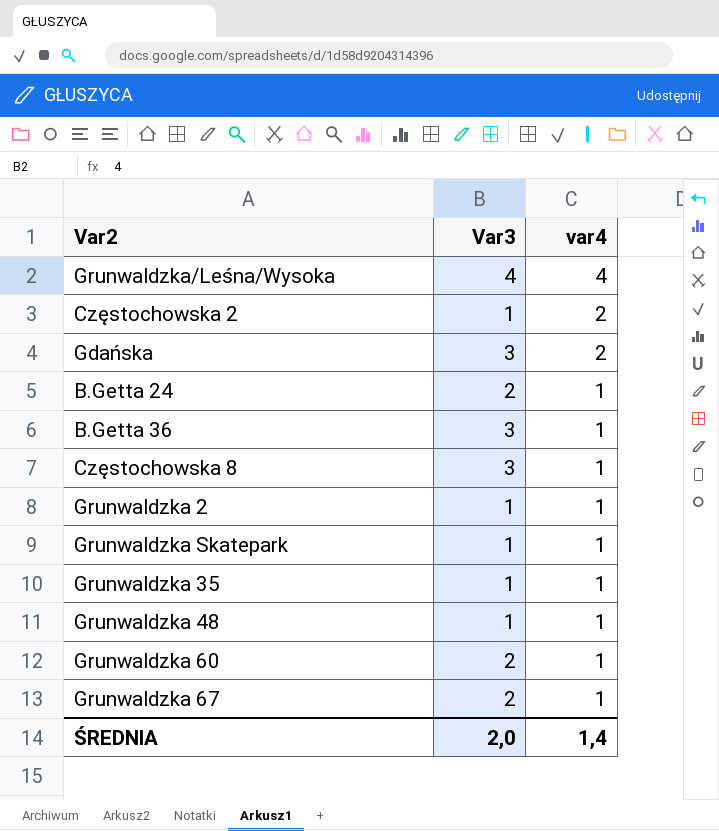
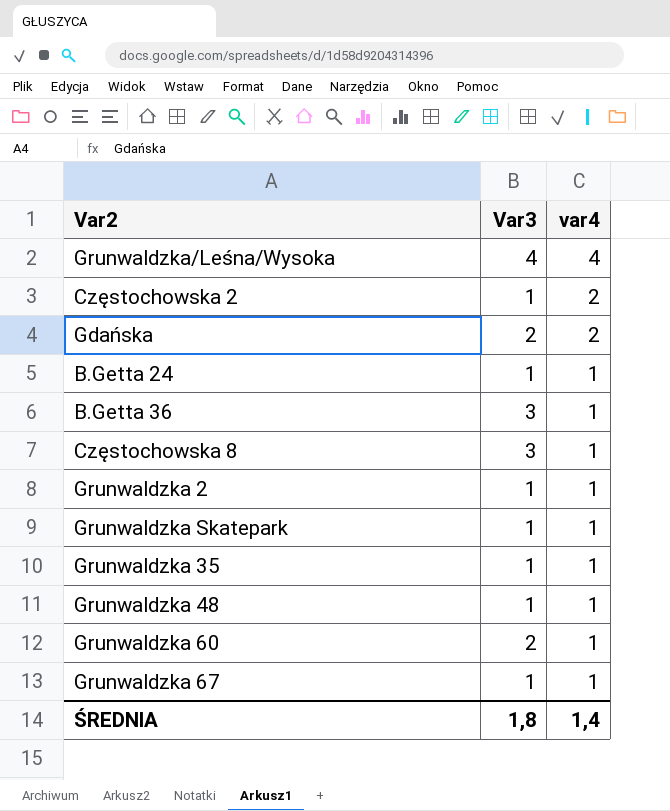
Gdańska | Var3: 3 -> 2
B.Getta 24 | Var3: 2 -> 1
Grunwaldzka 67 | Var3: 2 -> 1
ŚREDNIA | Var3: 2,0 -> 1,8

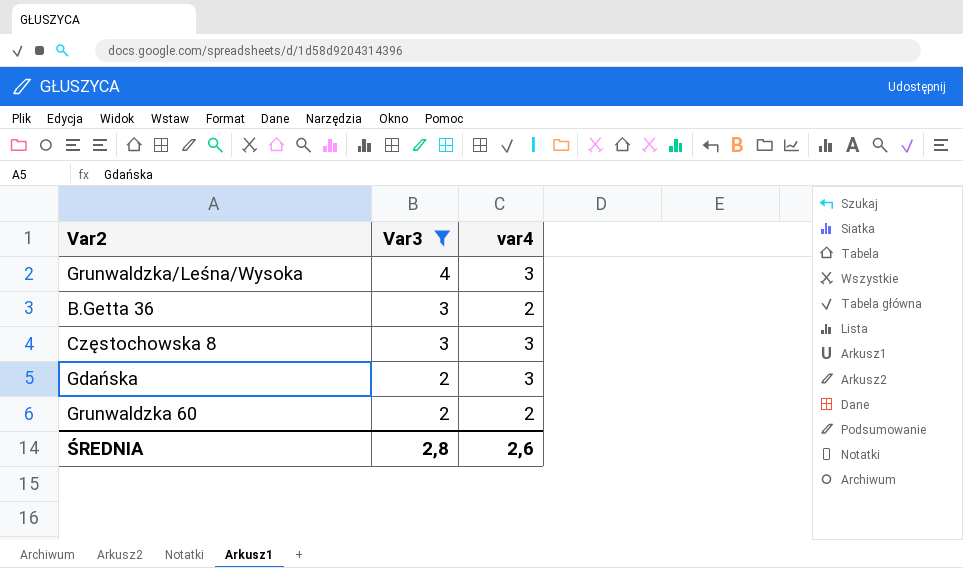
filter: none -> Var3 != 1
row order: var4 descending -> Var3 descending
Grunwaldzka/Leśna/Wysoka | var4: 4 -> 3
B.Getta 36 | var4: 1 -> 2
Częstochowska 8 | var4: 1 -> 3
Gdańska | var4: 2 -> 3
Grunwaldzka 60 | var4: 1 -> 2
ŚREDNIA | Var3: 1,8 -> 2,8
ŚREDNIA | var4: 1,4 -> 2,6

